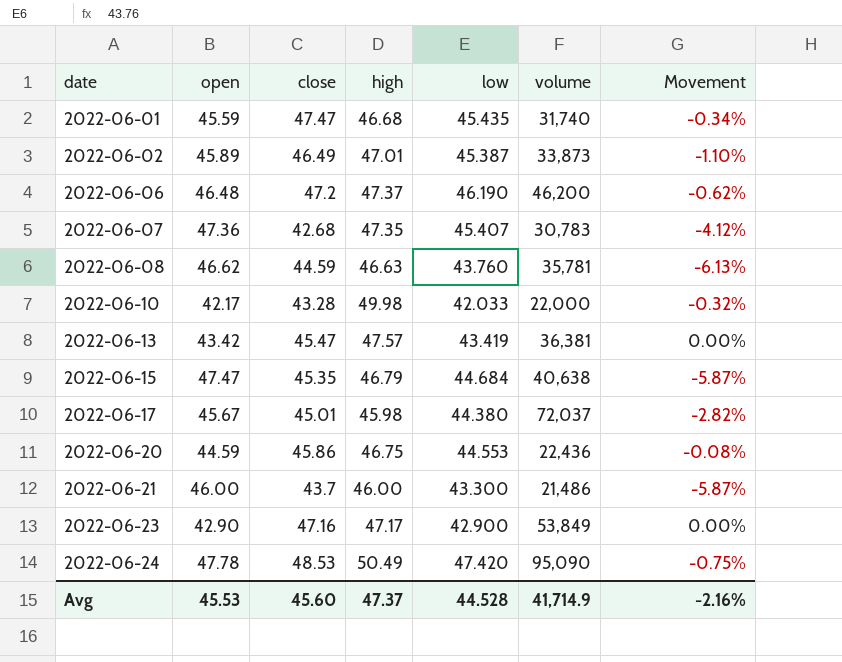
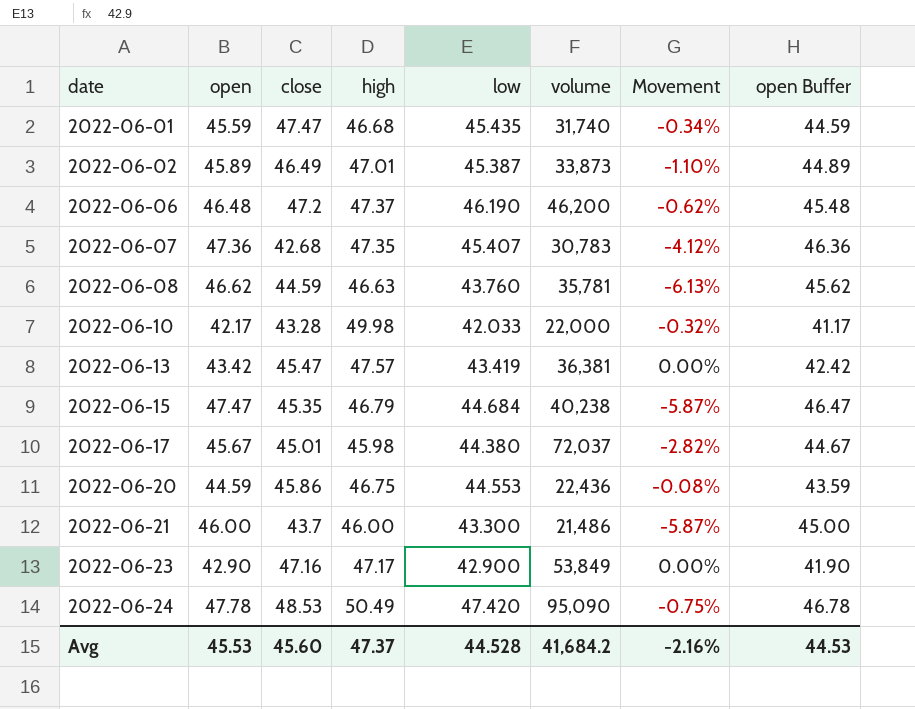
column open Buffer | formula: none -> [open] - 1
2022-06-15 | volume: 40,638 -> 40,238
Avg | volume: 41,714.9 -> 41,684.2

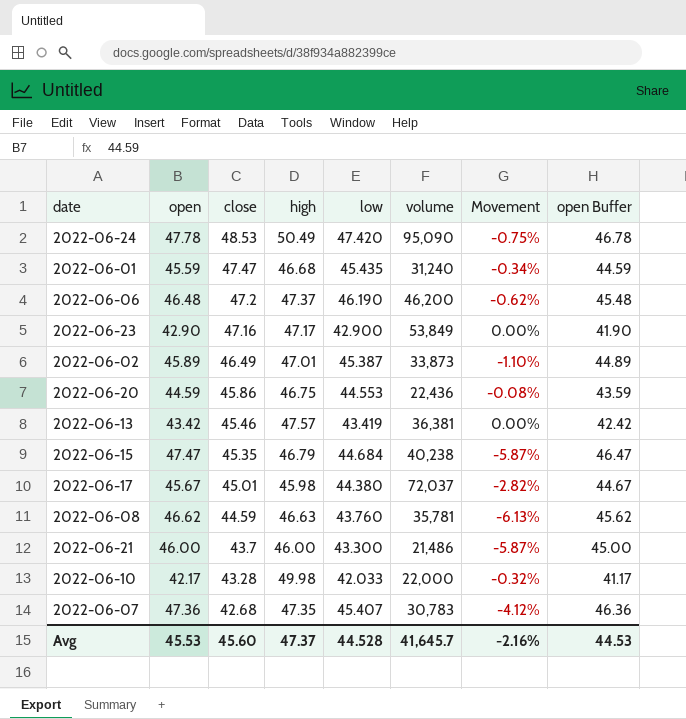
row order: date ascending -> close descending
2022-06-01 | volume: 31,740 -> 31,240
2022-06-13 | close: 45.47 -> 45.46
Avg | volume: 41,684.2 -> 41,645.7

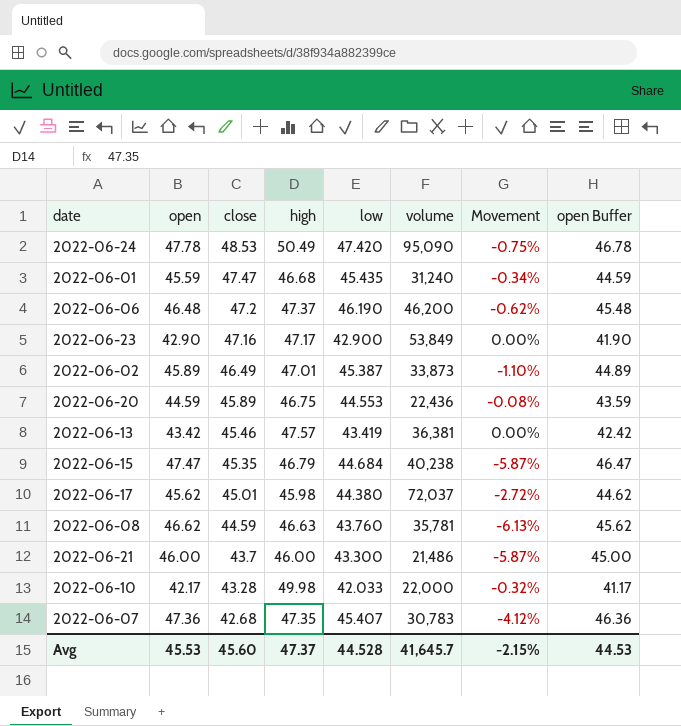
2022-06-20 | close: 45.86 -> 45.89
2022-06-17 | open: 45.67 -> 45.62
2022-06-17 | Movement: -2.82% -> -2.72%
2022-06-17 | open Buffer: 44.67 -> 44.62
Avg | Movement: -2.16% -> -2.15%

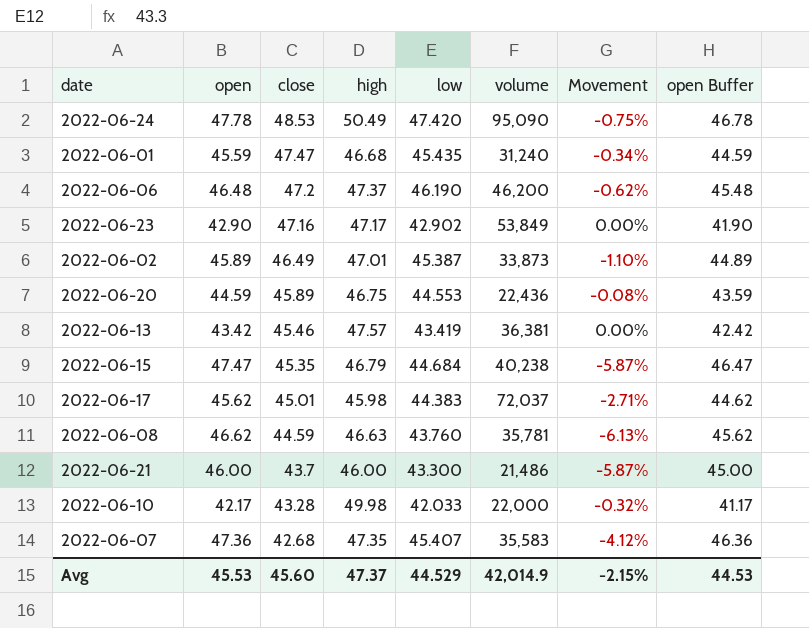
2022-06-23 | low: 42.900 -> 42.902
2022-06-17 | low: 44.380 -> 44.383
2022-06-17 | Movement: -2.72% -> -2.71%
2022-06-07 | volume: 30,783 -> 35,583
Avg | low: 44.528 -> 44.529
Avg | volume: 41,645.7 -> 42,014.9

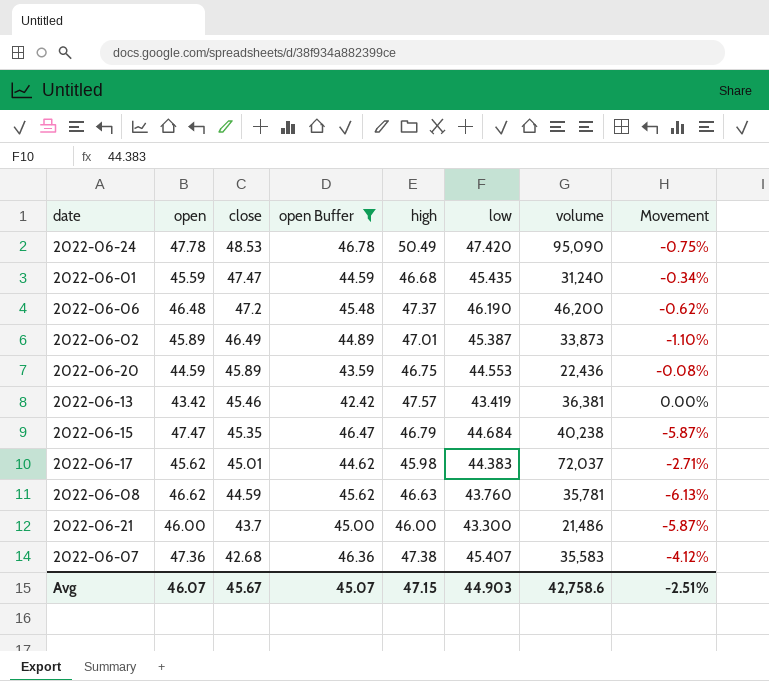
filter: none -> open Buffer >= 42.42
column open Buffer | position: 8 -> 4
2022-06-07 | high: 47.35 -> 47.38
Avg | open: 45.53 -> 46.07
Avg | close: 45.60 -> 45.67
Avg | open Buffer: 44.53 -> 45.07
Avg | high: 47.37 -> 47.15
Avg | low: 44.529 -> 44.903
Avg | volume: 42,014.9 -> 42,758.6
Avg | Movement: -2.15% -> -2.51%

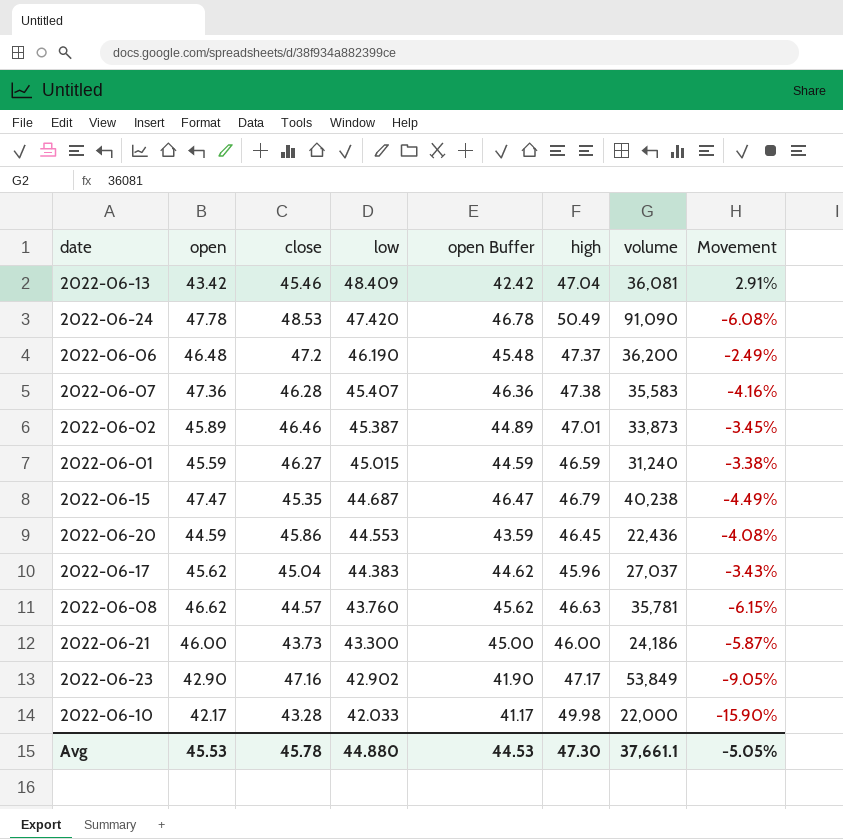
filter: open Buffer >= 42.42 -> none
row order: close descending -> low descending
column low | position: 6 -> 4
column Movement | formula: ([low] - [open]) / [open] -> ([low] - [high]) / [high]
2022-06-13 | low: 43.419 -> 48.409
2022-06-13 | high: 47.57 -> 47.04
2022-06-13 | volume: 36,381 -> 36,081
2022-06-24 | volume: 95,090 -> 91,090
2022-06-06 | volume: 46,200 -> 36,200
2022-06-07 | close: 42.68 -> 46.28
2022-06-02 | close: 46.49 -> 46.46
2022-06-01 | close: 47.47 -> 46.27
2022-06-01 | low: 45.435 -> 45.015
2022-06-01 | high: 46.68 -> 46.59
2022-06-15 | low: 44.684 -> 44.687
2022-06-20 | close: 45.89 -> 45.86
2022-06-20 | high: 46.75 -> 46.45
2022-06-17 | close: 45.01 -> 45.04
2022-06-17 | high: 45.98 -> 45.96
2022-06-17 | volume: 72,037 -> 27,037
2022-06-08 | close: 44.59 -> 44.57
2022-06-21 | close: 43.7 -> 43.73
2022-06-21 | volume: 21,486 -> 24,186
Avg | open: 46.07 -> 45.53
Avg | close: 45.67 -> 45.78
Avg | low: 44.903 -> 44.880
Avg | open Buffer: 45.07 -> 44.53
Avg | high: 47.15 -> 47.30
Avg | volume: 42,758.6 -> 37,661.1
Avg | Movement: -2.51% -> -5.05%

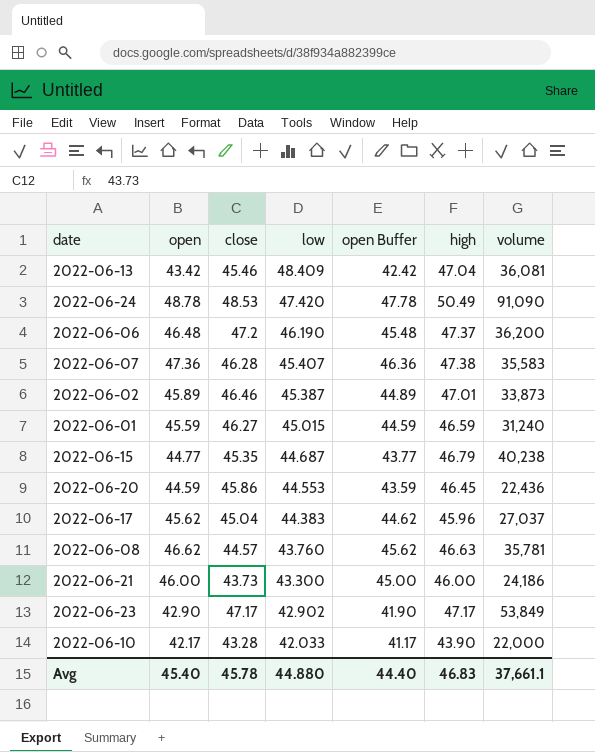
column Movement | formula: ([low] - [high]) / [high] -> none
2022-06-24 | open: 47.78 -> 48.78
2022-06-24 | open Buffer: 46.78 -> 47.78
2022-06-15 | open: 47.47 -> 44.77
2022-06-15 | open Buffer: 46.47 -> 43.77
2022-06-23 | close: 47.16 -> 47.17
2022-06-10 | high: 49.98 -> 43.90
Avg | open: 45.53 -> 45.40
Avg | open Buffer: 44.53 -> 44.40
Avg | high: 47.30 -> 46.83

